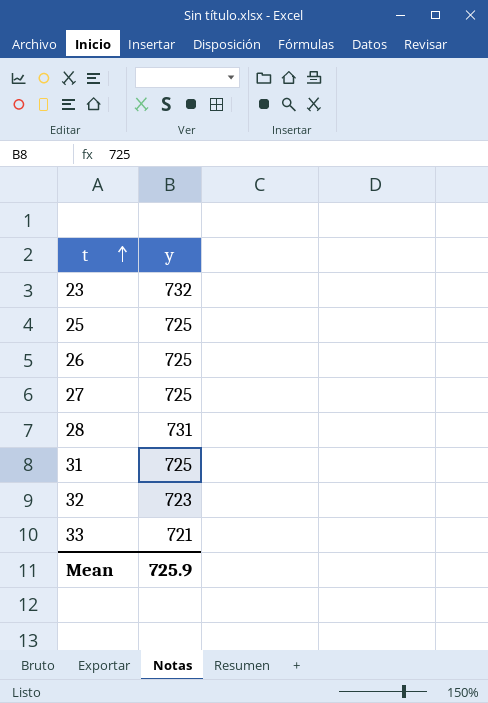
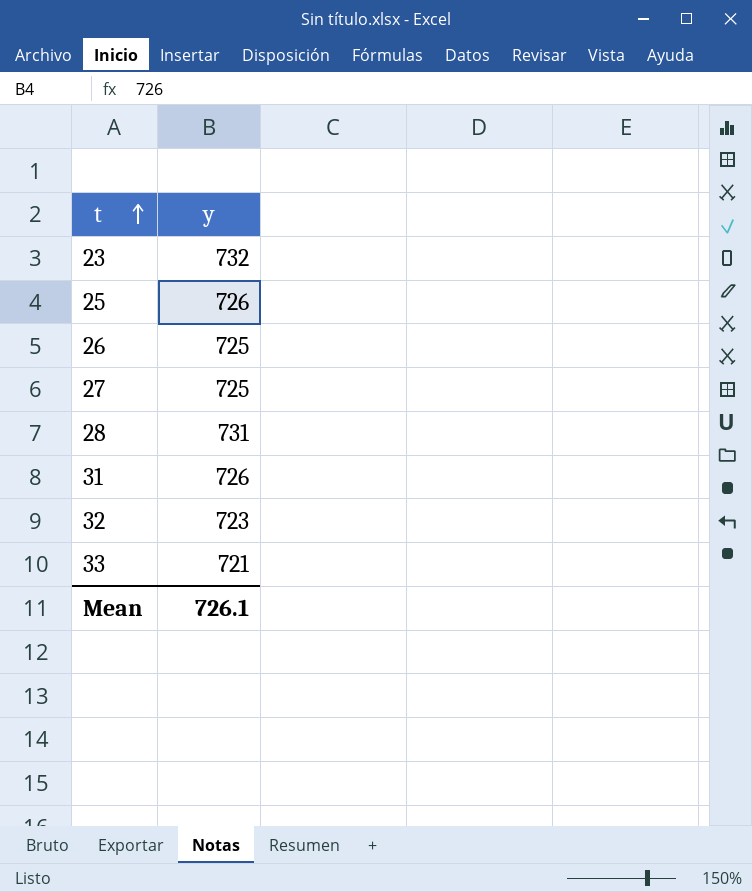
25 | y: 725 -> 726
31 | y: 725 -> 726
Mean | y: 725.9 -> 726.1

